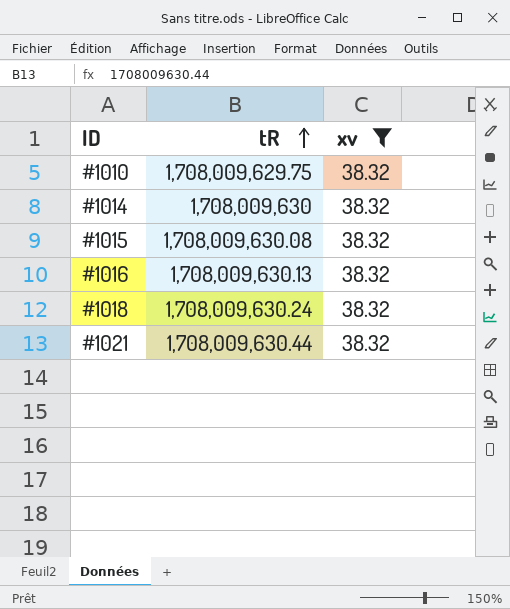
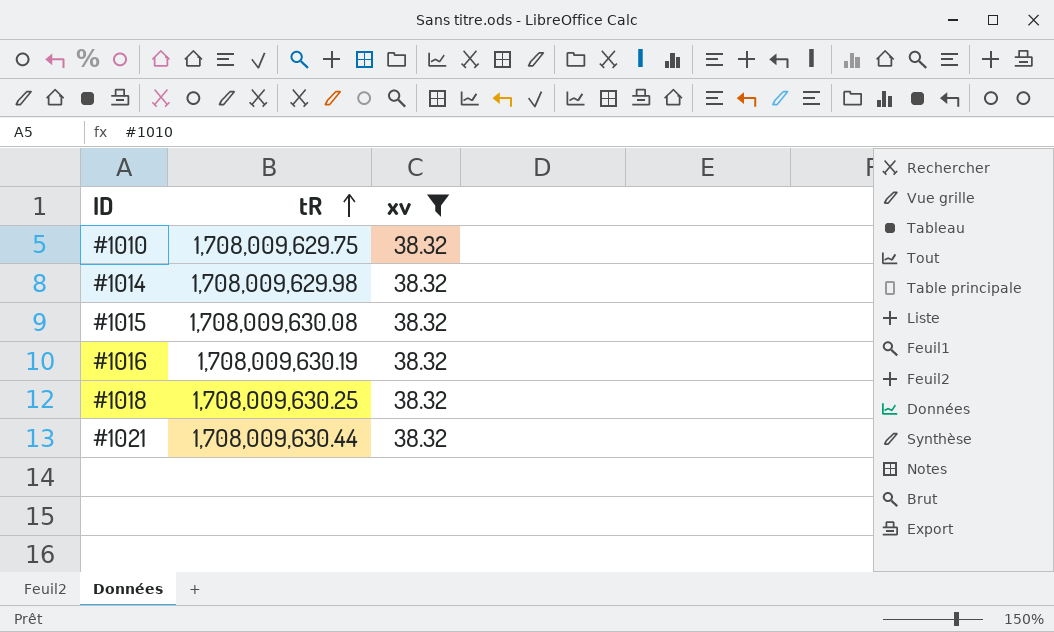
#1014 | tR: 1,708,009,630 -> 1,708,009,629.98
#1016 | tR: 1,708,009,630.13 -> 1,708,009,630.19
#1018 | tR: 1,708,009,630.24 -> 1,708,009,630.25

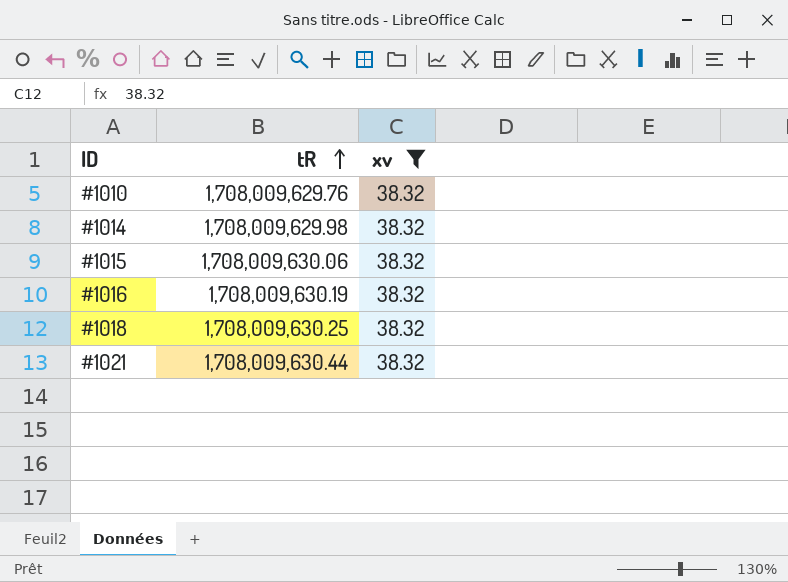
#1010 | tR: 1,708,009,629.75 -> 1,708,009,629.76
#1015 | tR: 1,708,009,630.08 -> 1,708,009,630.06

